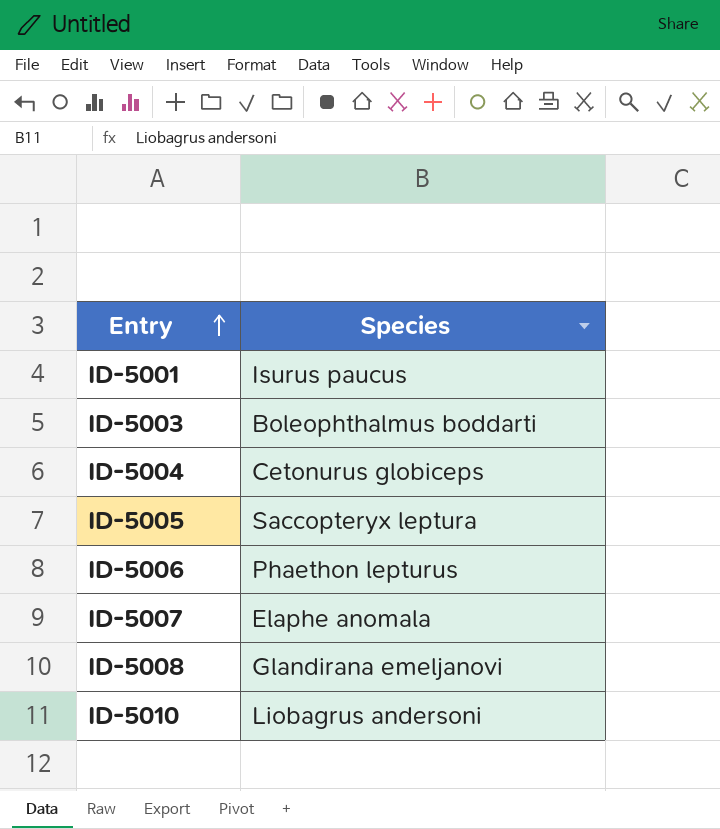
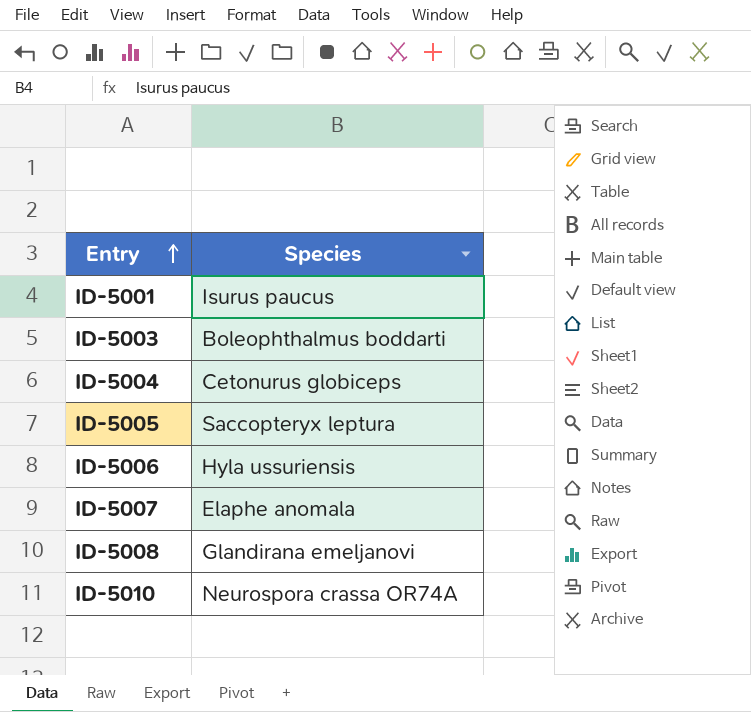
ID-5006 | Species: Phaethon lepturus -> Hyla ussuriensis
ID-5010 | Species: Liobagrus andersoni -> Neurospora crassa OR74A

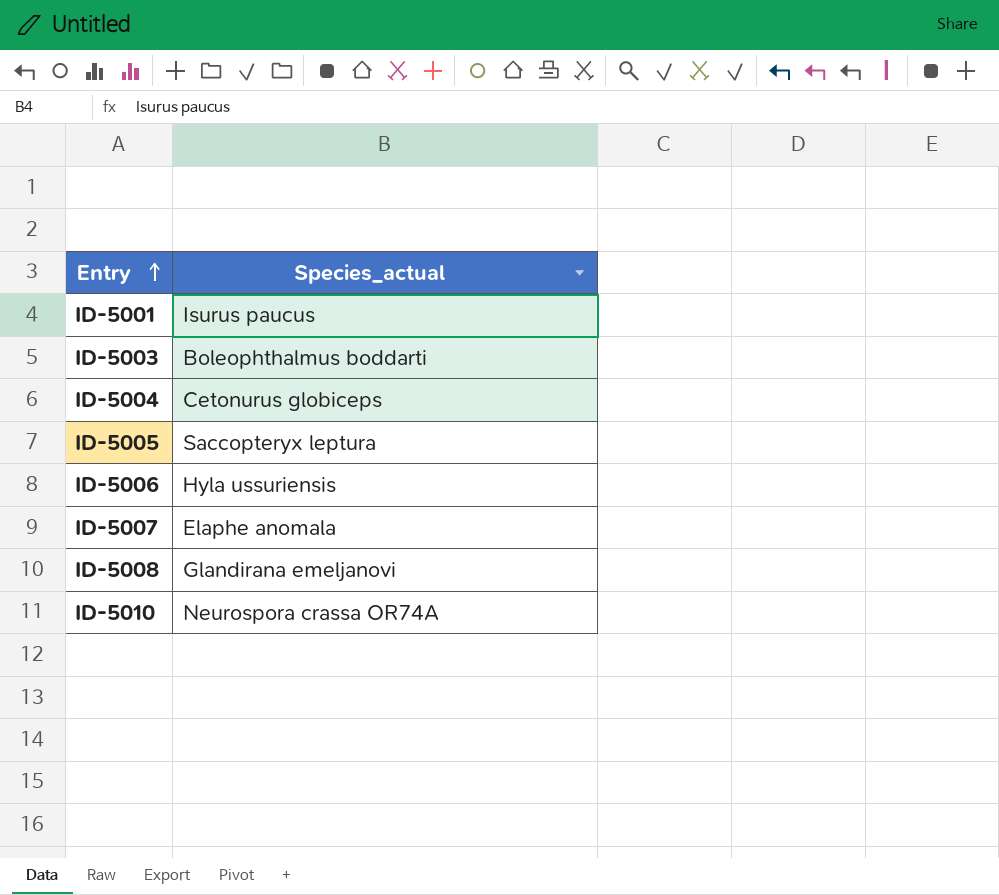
column name: Species -> Species_actual

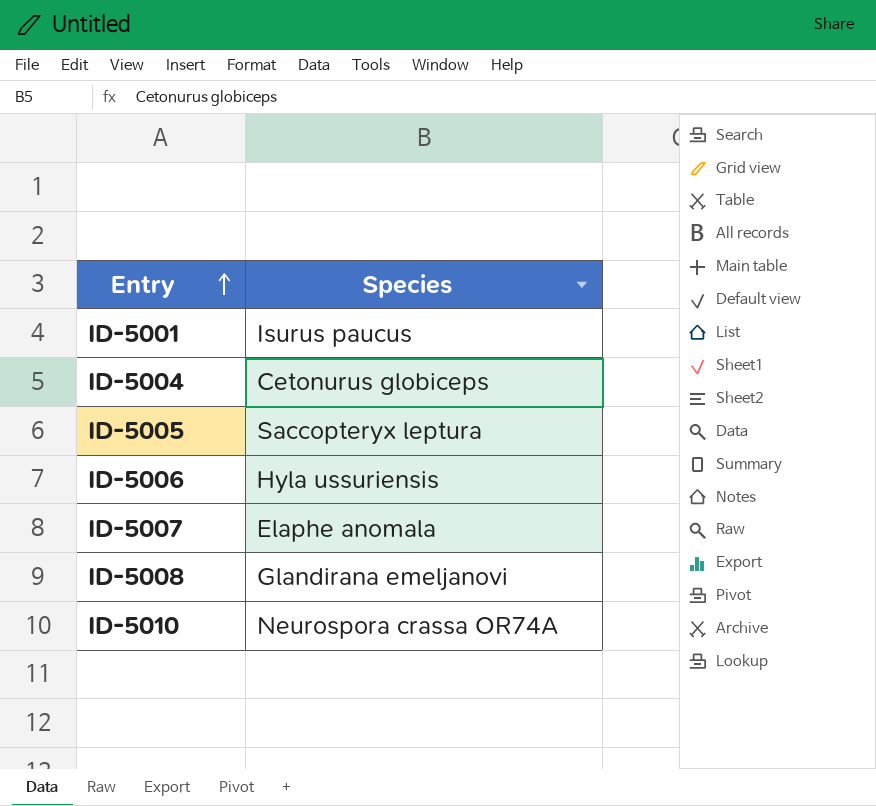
column name: Species_actual -> Species
row ID-5003: Boleophthalmus boddarti -> none

